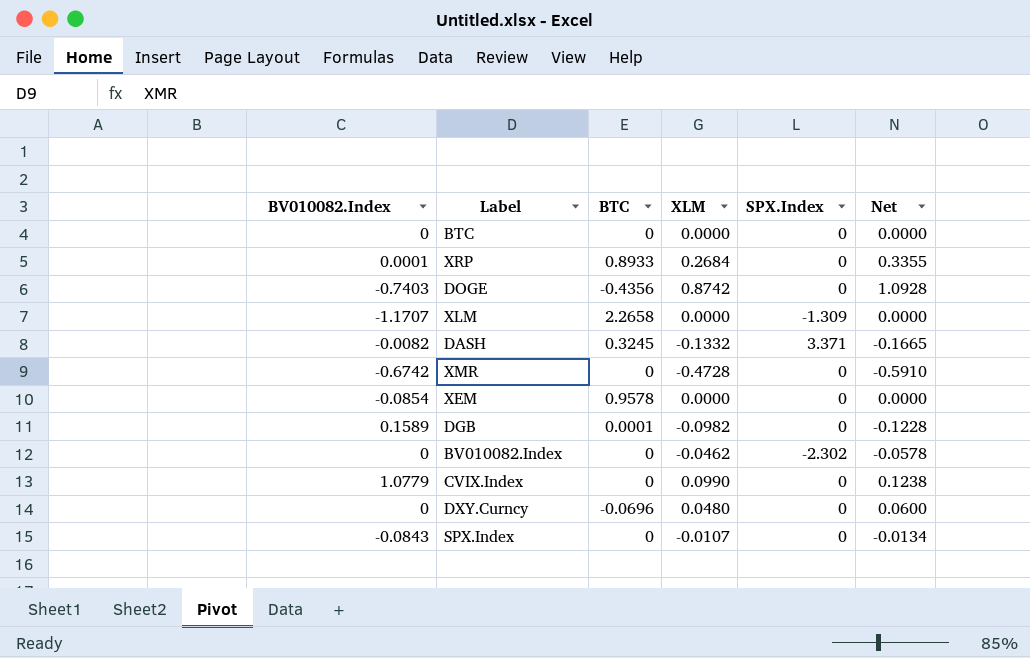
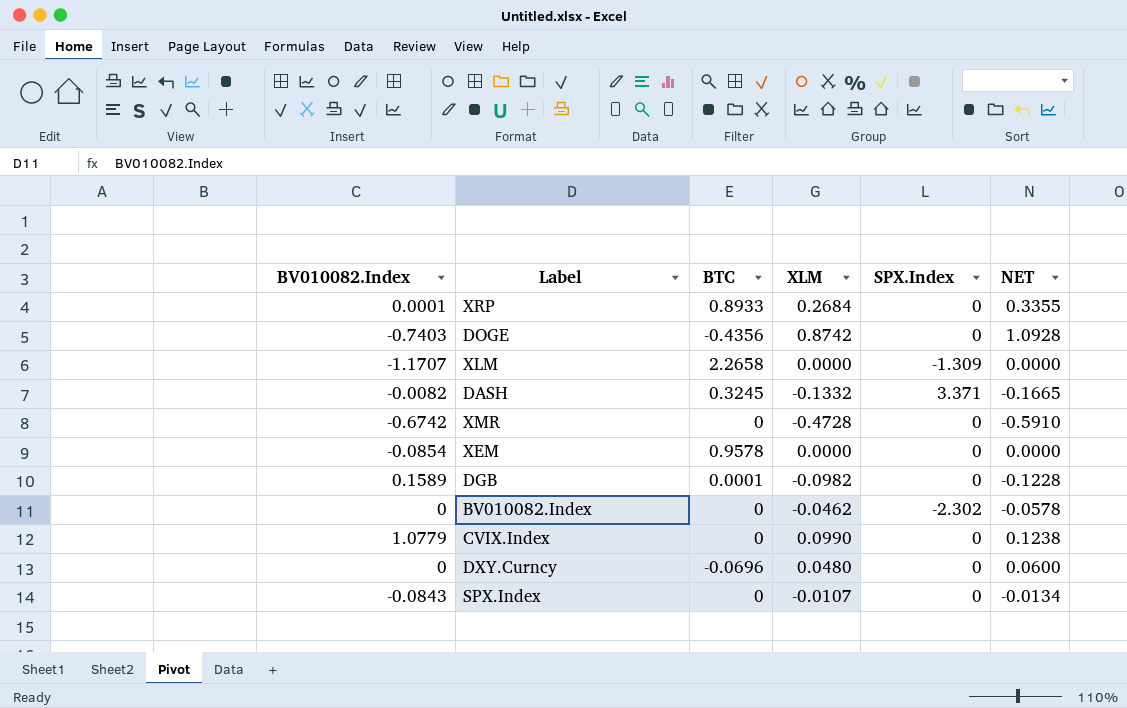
column name: Net -> NET
row BTC: 0 | 0 | 0.0000 | 0 | 0.0000 -> none

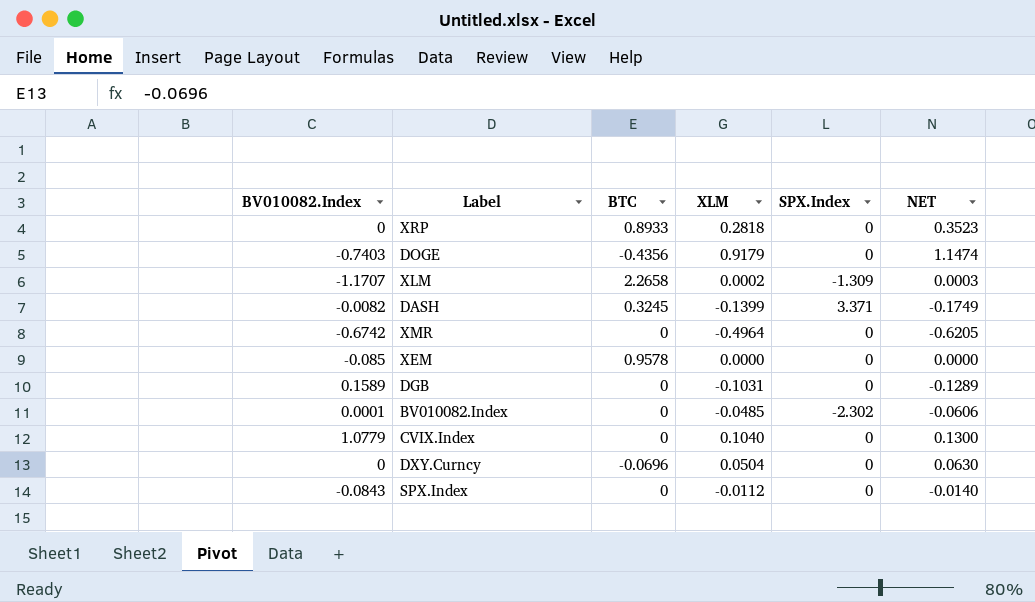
XRP | BV010082.Index: 0.0001 -> 0
XRP | XLM: 0.2684 -> 0.2818
XRP | NET: 0.3355 -> 0.3523
DOGE | XLM: 0.8742 -> 0.9179
DOGE | NET: 1.0928 -> 1.1474
XLM | XLM: 0.0000 -> 0.0002
XLM | NET: 0.0000 -> 0.0003
DASH | XLM: -0.1332 -> -0.1399
DASH | NET: -0.1665 -> -0.1749
XMR | XLM: -0.4728 -> -0.4964
XMR | NET: -0.5910 -> -0.6205
XEM | BV010082.Index: -0.0854 -> -0.085
DGB | BTC: 0.0001 -> 0
DGB | XLM: -0.0982 -> -0.1031
DGB | NET: -0.1228 -> -0.1289
BV010082.Index | BV010082.Index: 0 -> 0.0001
BV010082.Index | XLM: -0.0462 -> -0.0485
BV010082.Index | NET: -0.0578 -> -0.0606
CVIX.Index | XLM: 0.0990 -> 0.1040
CVIX.Index | NET: 0.1238 -> 0.1300
DXY.Curncy | XLM: 0.0480 -> 0.0504
DXY.Curncy | NET: 0.0600 -> 0.0630
SPX.Index | XLM: -0.0107 -> -0.0112
SPX.Index | NET: -0.0134 -> -0.0140

